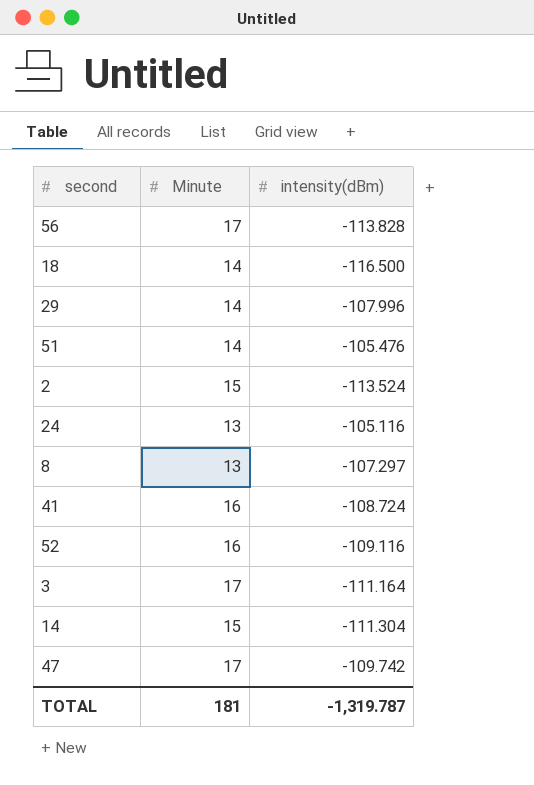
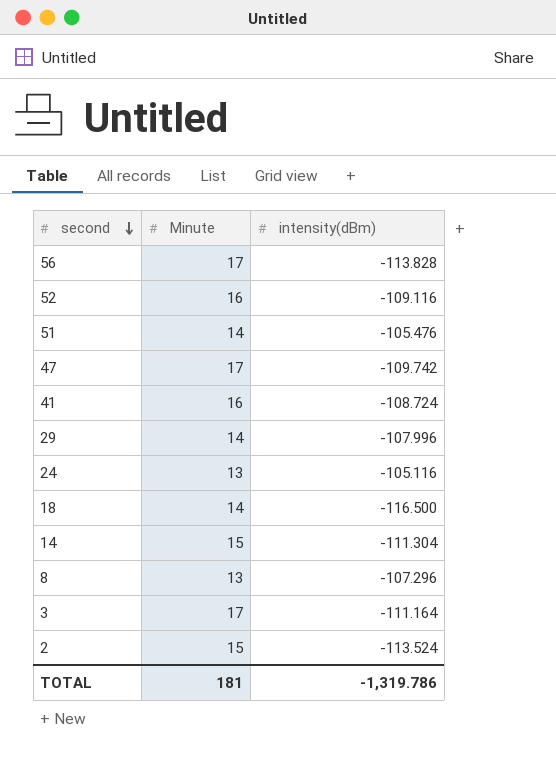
row order: none -> second descending
8 | intensity(dBm): -107.297 -> -107.296
TOTAL | intensity(dBm): -1,319.787 -> -1,319.786

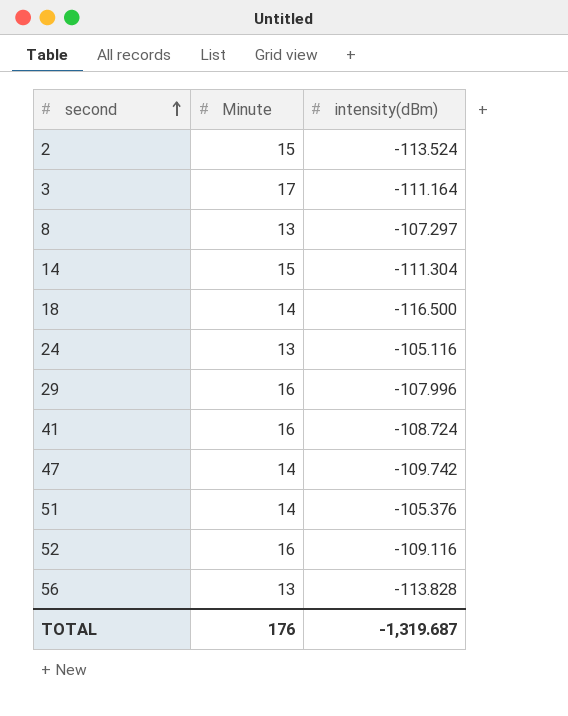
row order: second descending -> second ascending
8 | intensity(dBm): -107.296 -> -107.297
29 | Minute: 14 -> 16
47 | Minute: 17 -> 14
51 | intensity(dBm): -105.476 -> -105.376
56 | Minute: 17 -> 13
TOTAL | Minute: 181 -> 176
TOTAL | intensity(dBm): -1,319.786 -> -1,319.687

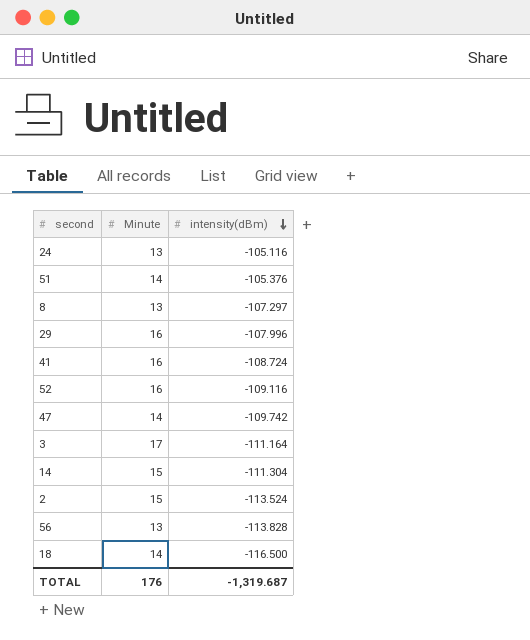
row order: second ascending -> intensity(dBm) descending

